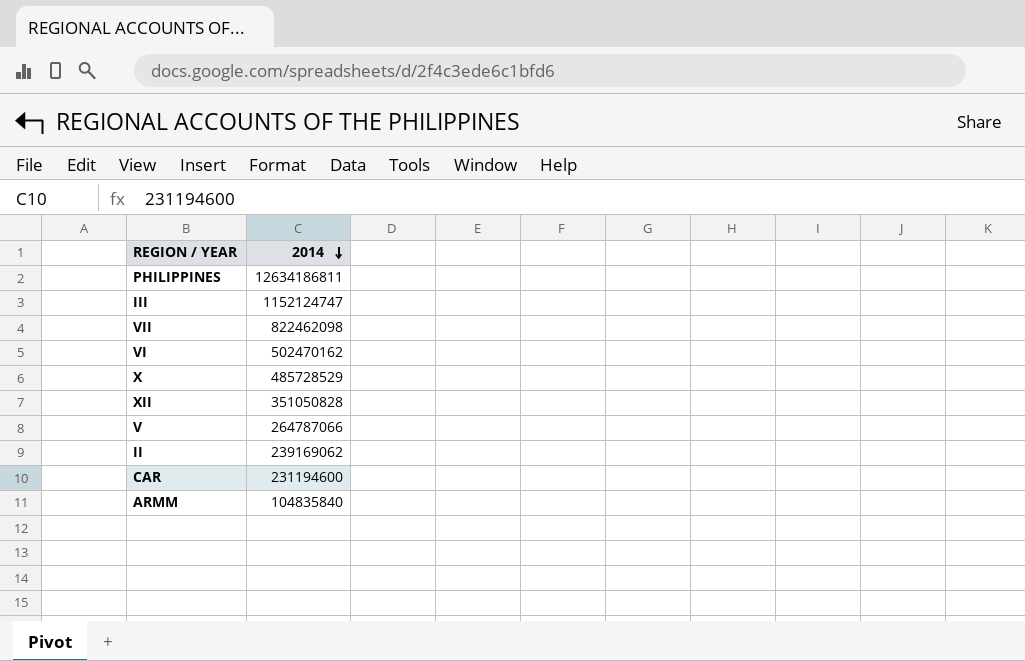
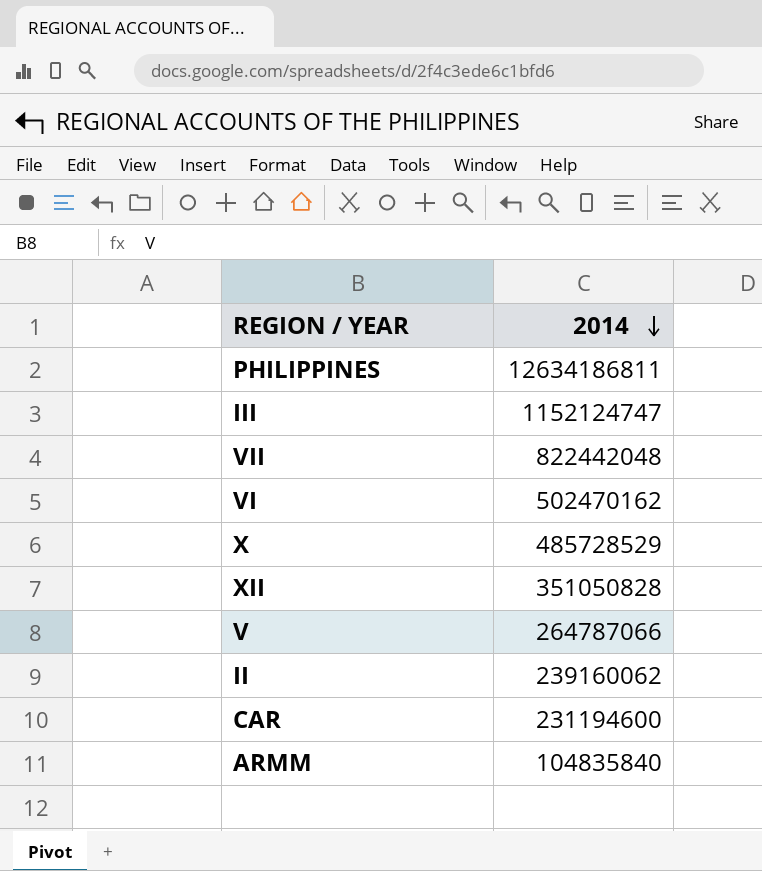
VII | 2014: 822462098 -> 822442048
II | 2014: 239169062 -> 239160062

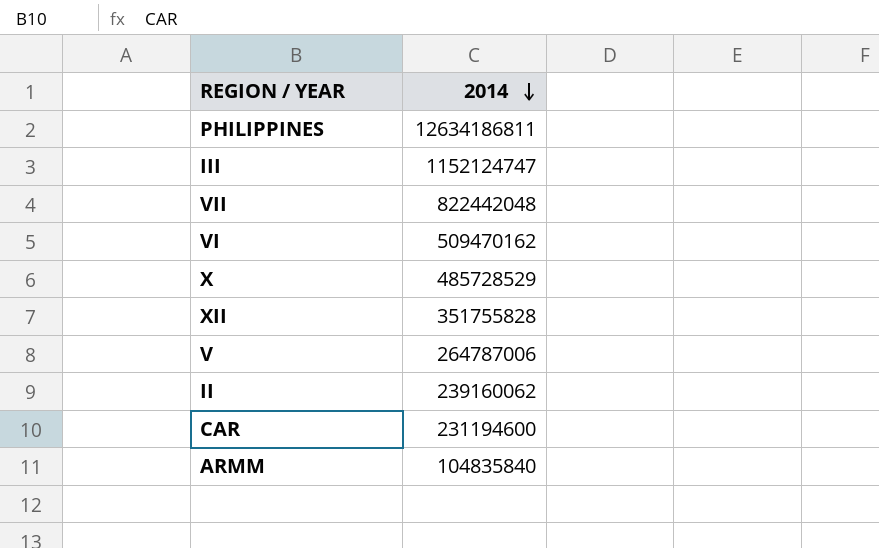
VI | 2014: 502470162 -> 509470162
XII | 2014: 351050828 -> 351755828
V | 2014: 264787066 -> 264787006

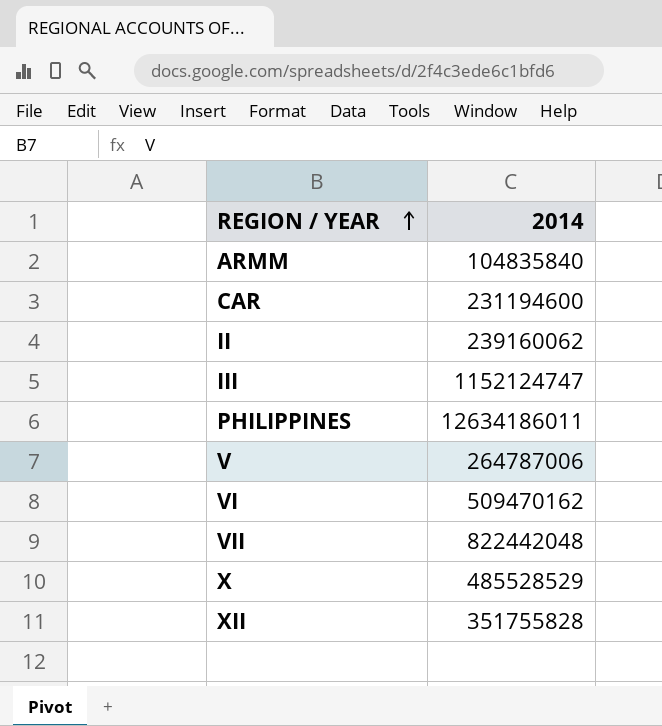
row order: 2014 descending -> REGION / YEAR ascending
PHILIPPINES | 2014: 12634186811 -> 12634186011
X | 2014: 485728529 -> 485528529

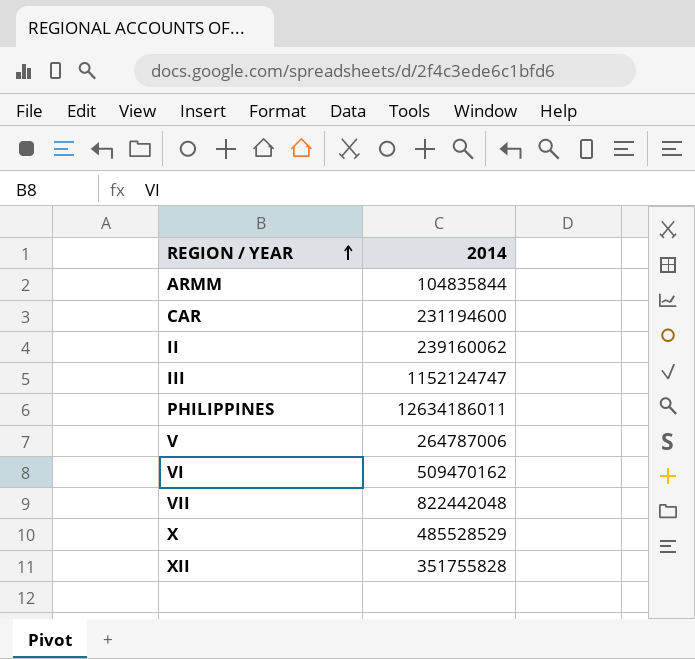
ARMM | 2014: 104835840 -> 104835844

